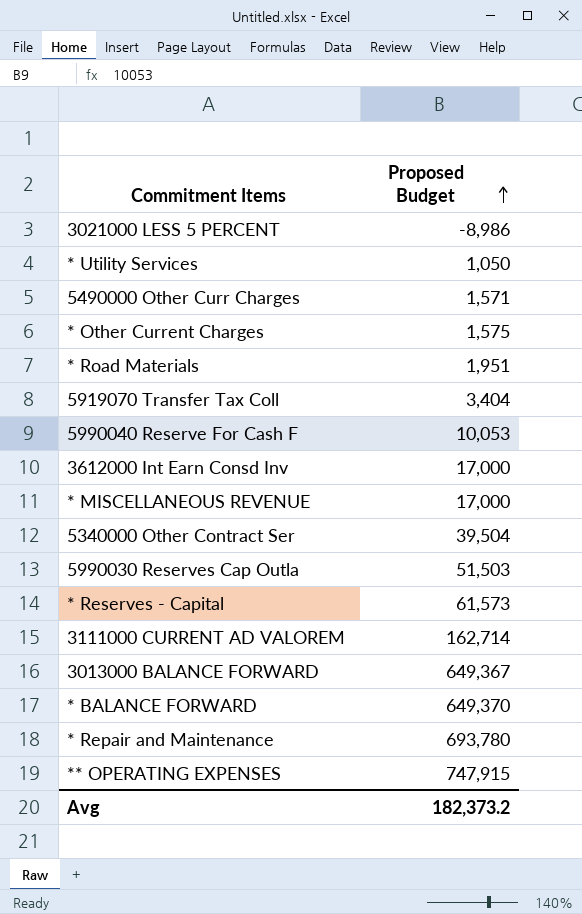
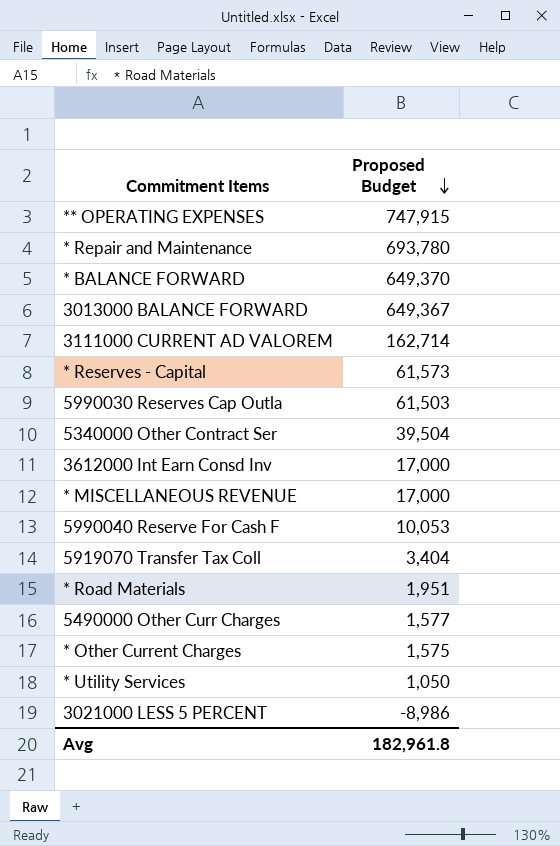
row order: Proposed Budget ascending -> Proposed Budget descending
5990030 Reserves Cap Outla | Proposed Budget: 51,503 -> 61,503
5490000 Other Curr Charges | Proposed Budget: 1,571 -> 1,577
Avg | Proposed Budget: 182,373.2 -> 182,961.8

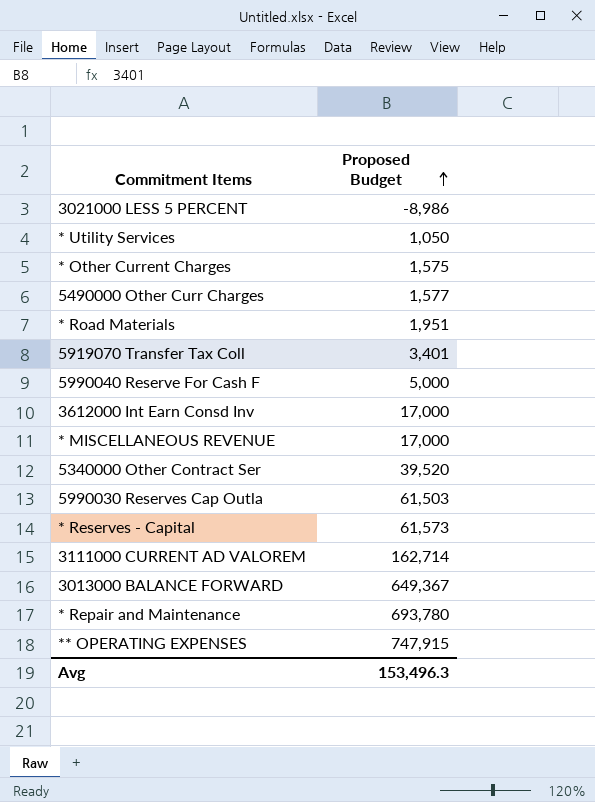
row order: Proposed Budget descending -> Proposed Budget ascending
row * BALANCE FORWARD: 649,370 -> none
5919070 Transfer Tax Coll | Proposed Budget: 3,404 -> 3,401
5990040 Reserve For Cash F | Proposed Budget: 10,053 -> 5,000
5340000 Other Contract Ser | Proposed Budget: 39,504 -> 39,520
Avg | Proposed Budget: 182,961.8 -> 153,496.3

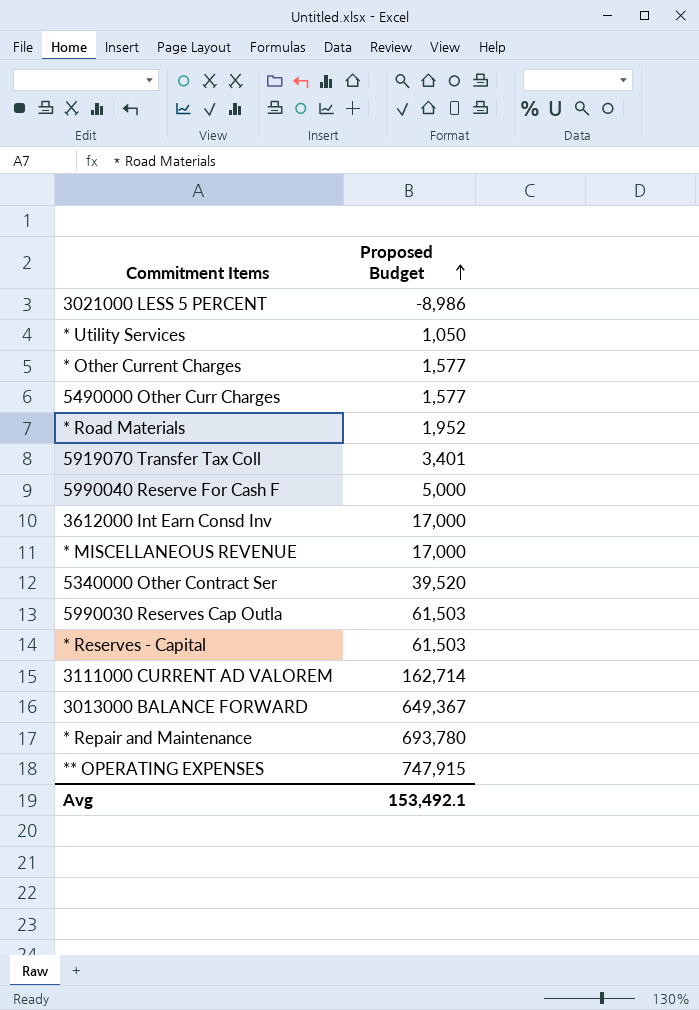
* Other Current Charges | Proposed Budget: 1,575 -> 1,577
* Road Materials | Proposed Budget: 1,951 -> 1,952
* Reserves - Capital | Proposed Budget: 61,573 -> 61,503
Avg | Proposed Budget: 153,496.3 -> 153,492.1

